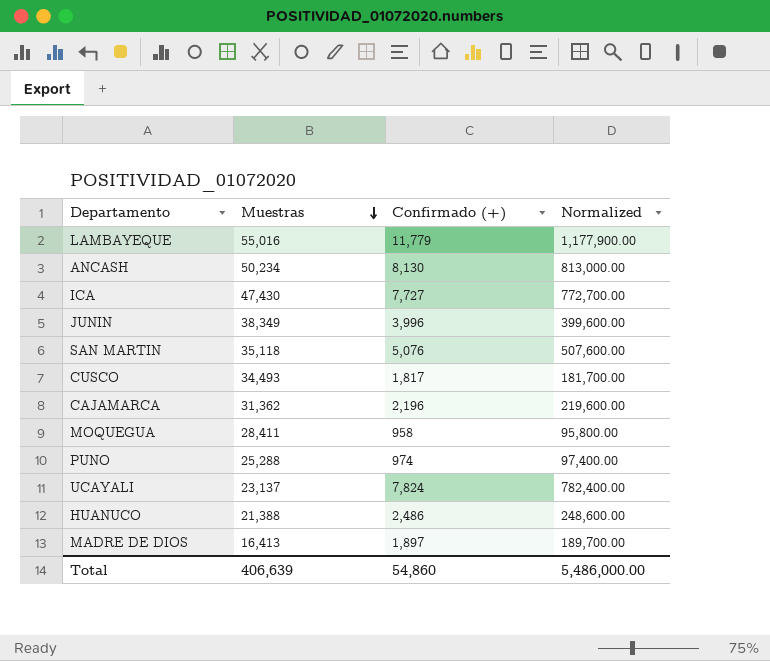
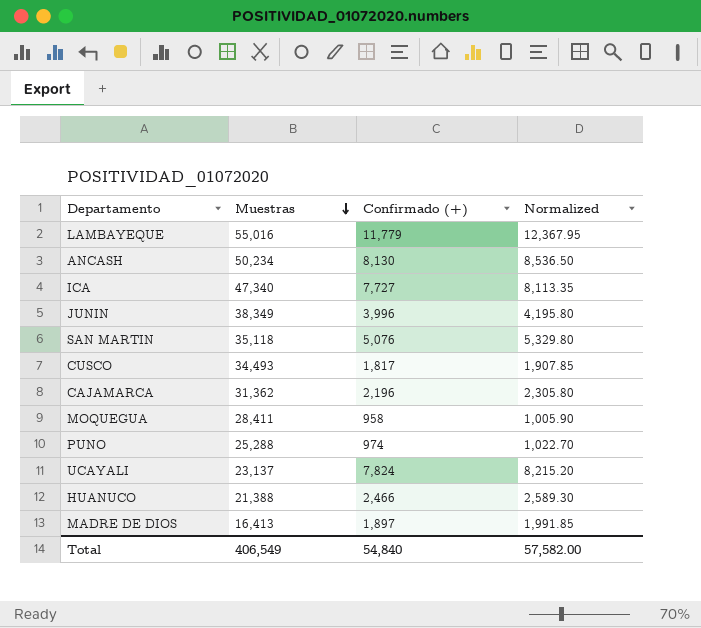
column Normalized | formula: [Confirmado (+)] * 100 -> [Confirmado (+)] * 1.05
ICA | Muestras: 47,430 -> 47,340
HUANUCO | Confirmado (+): 2,486 -> 2,466
Total | Muestras: 406,639 -> 406,549
Total | Confirmado (+): 54,860 -> 54,840
Total | Normalized: 5,486,000.00 -> 57,582.00

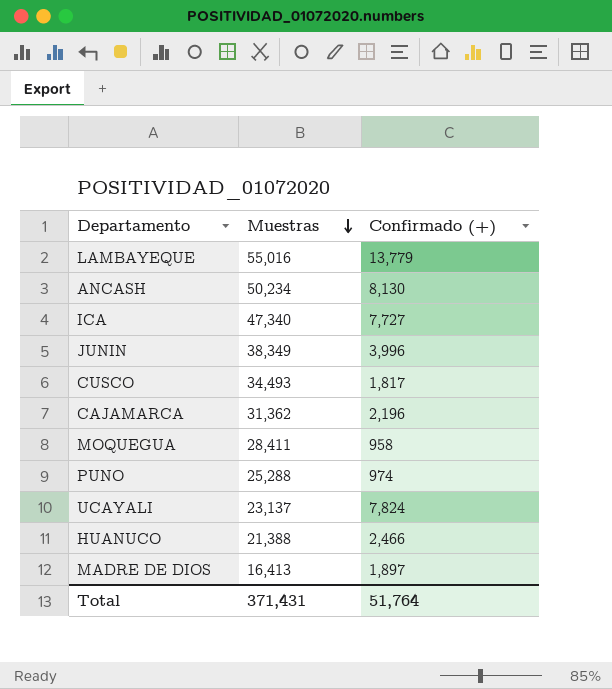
column Normalized | formula: [Confirmado (+)] * 1.05 -> none
row SAN MARTIN: 35,118 | 5,076 | 5,329.80 -> none
LAMBAYEQUE | Confirmado (+): 11,779 -> 13,779
Total | Muestras: 406,549 -> 371,431
Total | Confirmado (+): 54,840 -> 51,764

